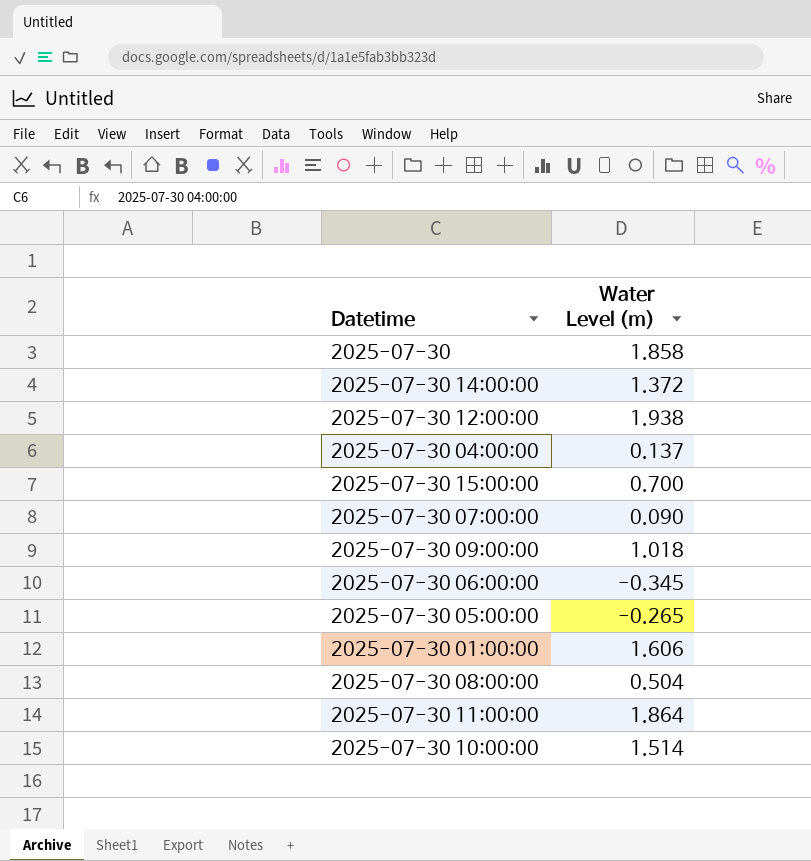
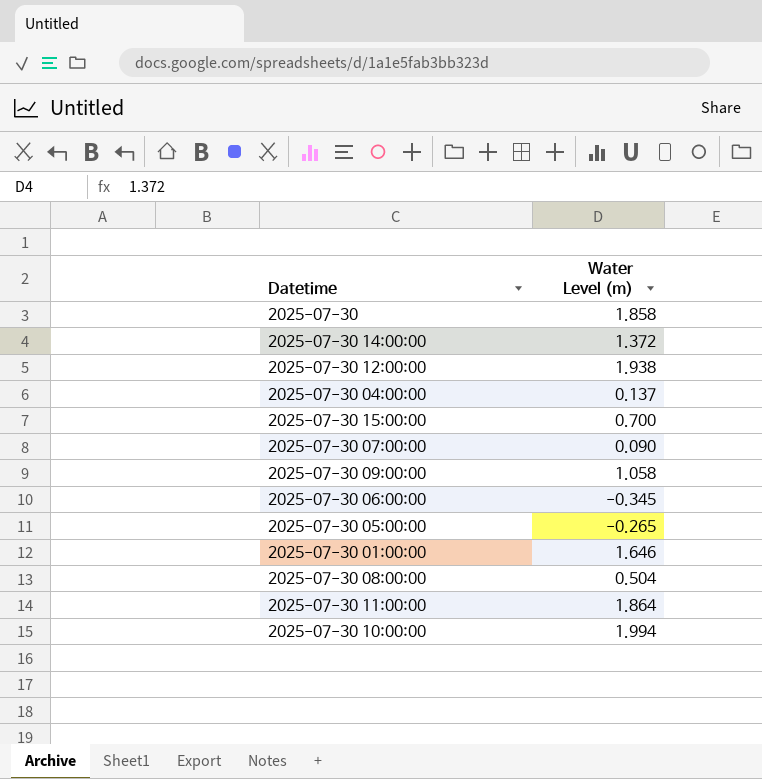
2025-07-30 09:00:00 | Water Level (m): 1.018 -> 1.058
2025-07-30 01:00:00 | Water Level (m): 1.606 -> 1.646
2025-07-30 10:00:00 | Water Level (m): 1.514 -> 1.994

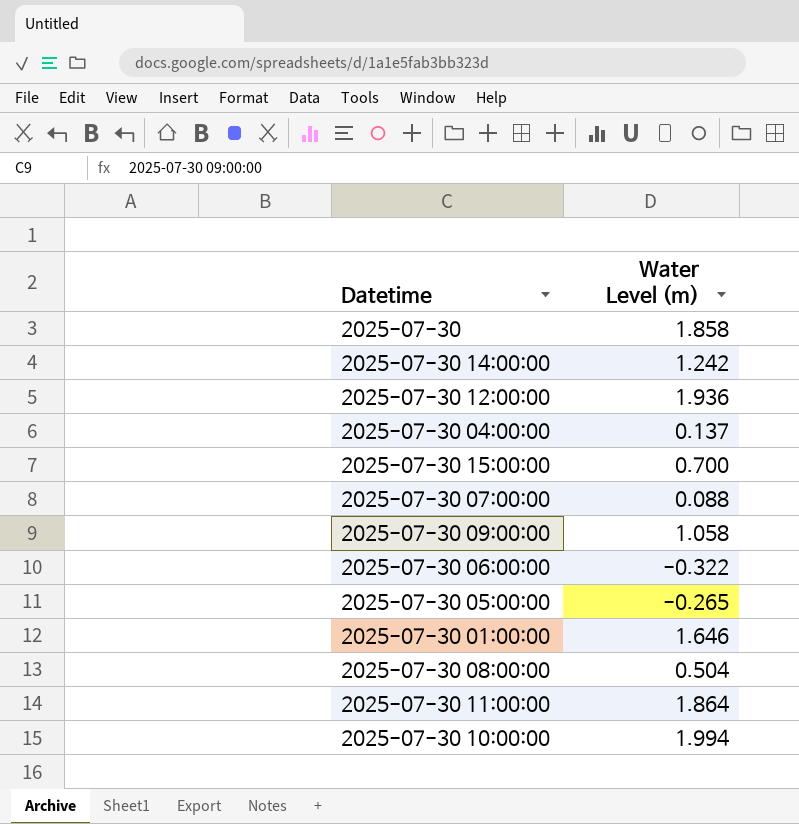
2025-07-30 14:00:00 | Water Level (m): 1.372 -> 1.242
2025-07-30 12:00:00 | Water Level (m): 1.938 -> 1.936
2025-07-30 07:00:00 | Water Level (m): 0.090 -> 0.088
2025-07-30 06:00:00 | Water Level (m): -0.345 -> -0.322

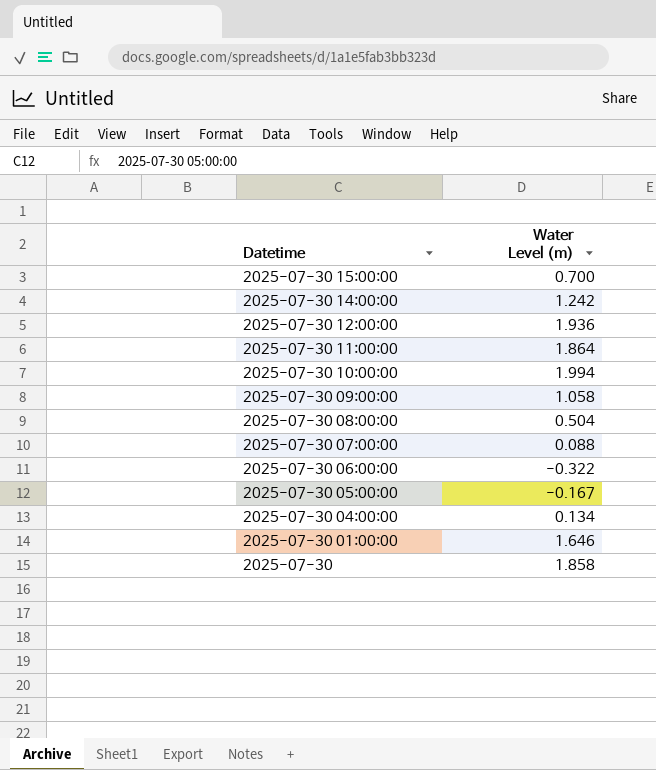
row order: none -> Datetime descending
2025-07-30 05:00:00 | Water Level (m): -0.265 -> -0.167
2025-07-30 04:00:00 | Water Level (m): 0.137 -> 0.134

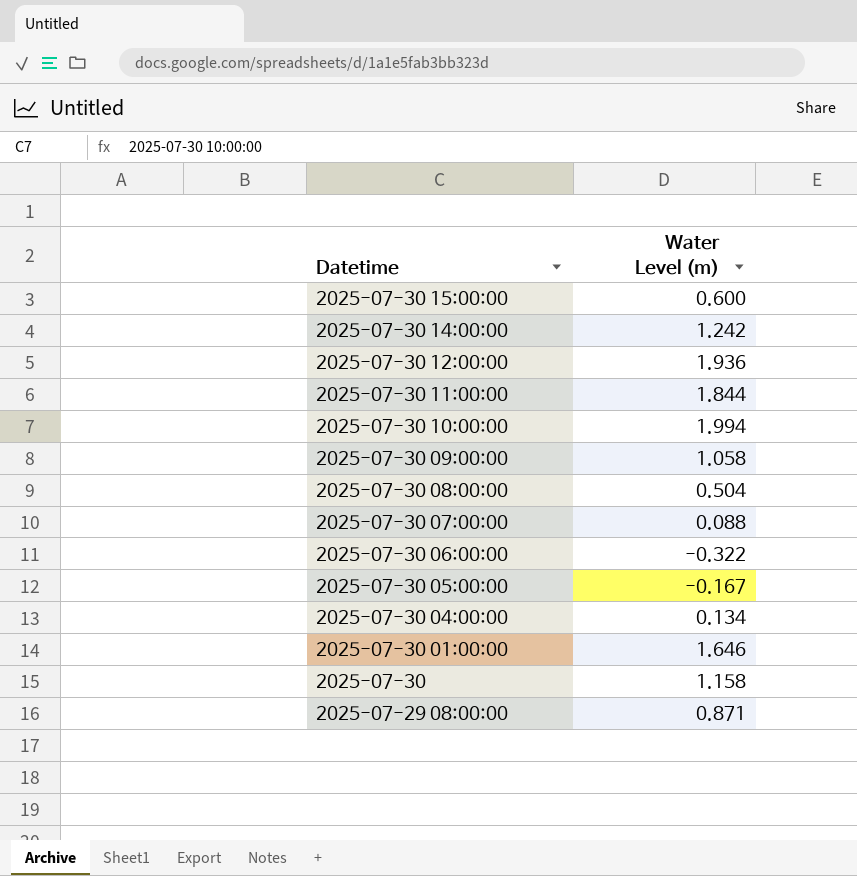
2025-07-30 15:00:00 | Water Level (m): 0.700 -> 0.600
2025-07-30 11:00:00 | Water Level (m): 1.864 -> 1.844
2025-07-30 | Water Level (m): 1.858 -> 1.158
row 2025-07-29 08:00:00: none -> 0.871

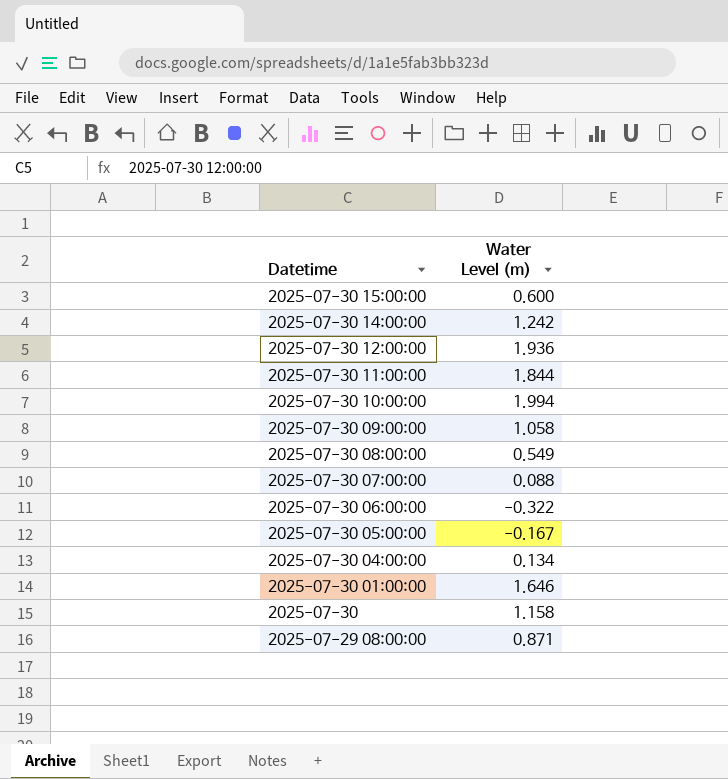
2025-07-30 08:00:00 | Water Level (m): 0.504 -> 0.549

